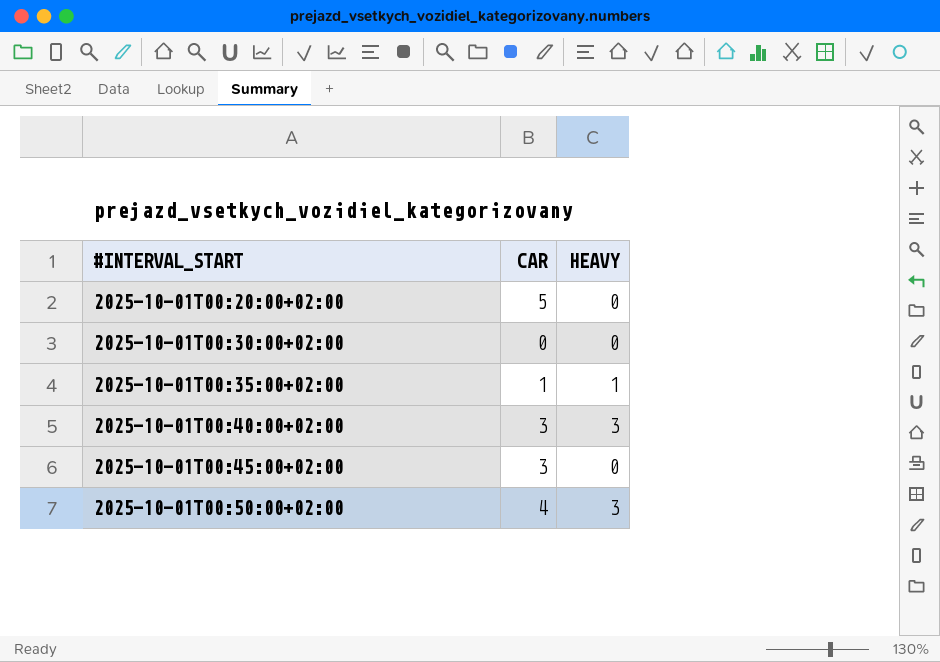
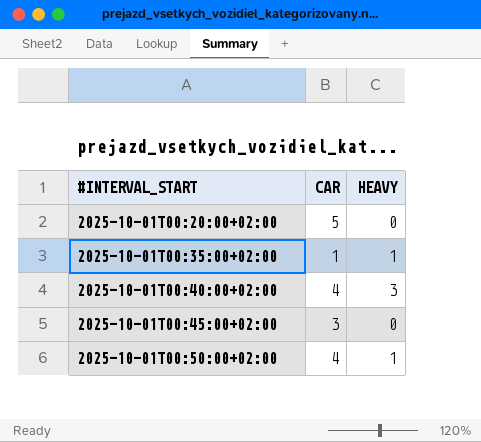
row 2025-10-01T00:30:00+02:00: 0 | 0 -> none
2025-10-01T00:40:00+02:00 | CAR: 3 -> 4
2025-10-01T00:50:00+02:00 | HEAVY: 3 -> 1

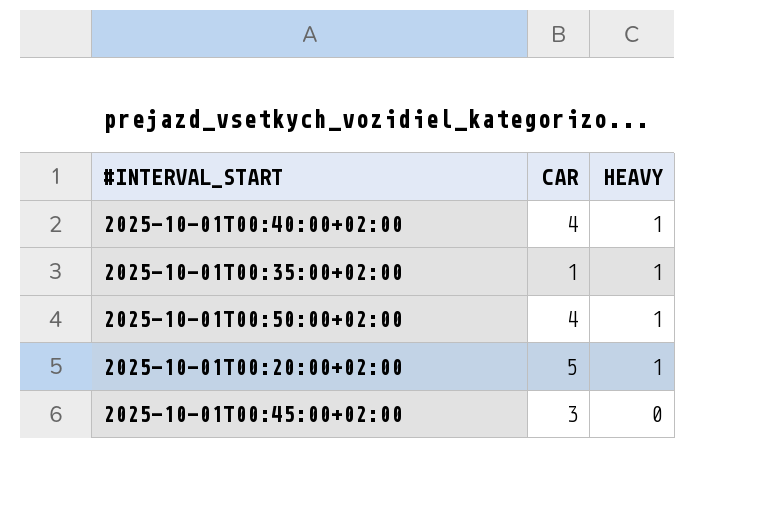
row order: #INTERVAL_START ascending -> HEAVY descending
2025-10-01T00:40:00+02:00 | HEAVY: 3 -> 1
2025-10-01T00:20:00+02:00 | HEAVY: 0 -> 1

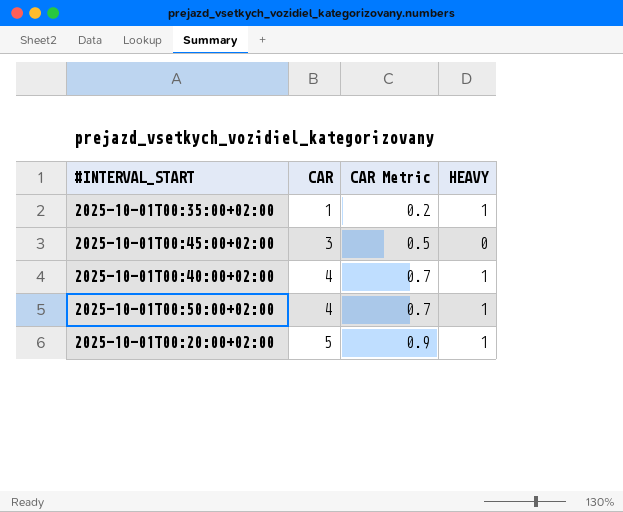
row order: HEAVY descending -> CAR ascending
column CAR Metric | formula: none -> [CAR] * 0.18

